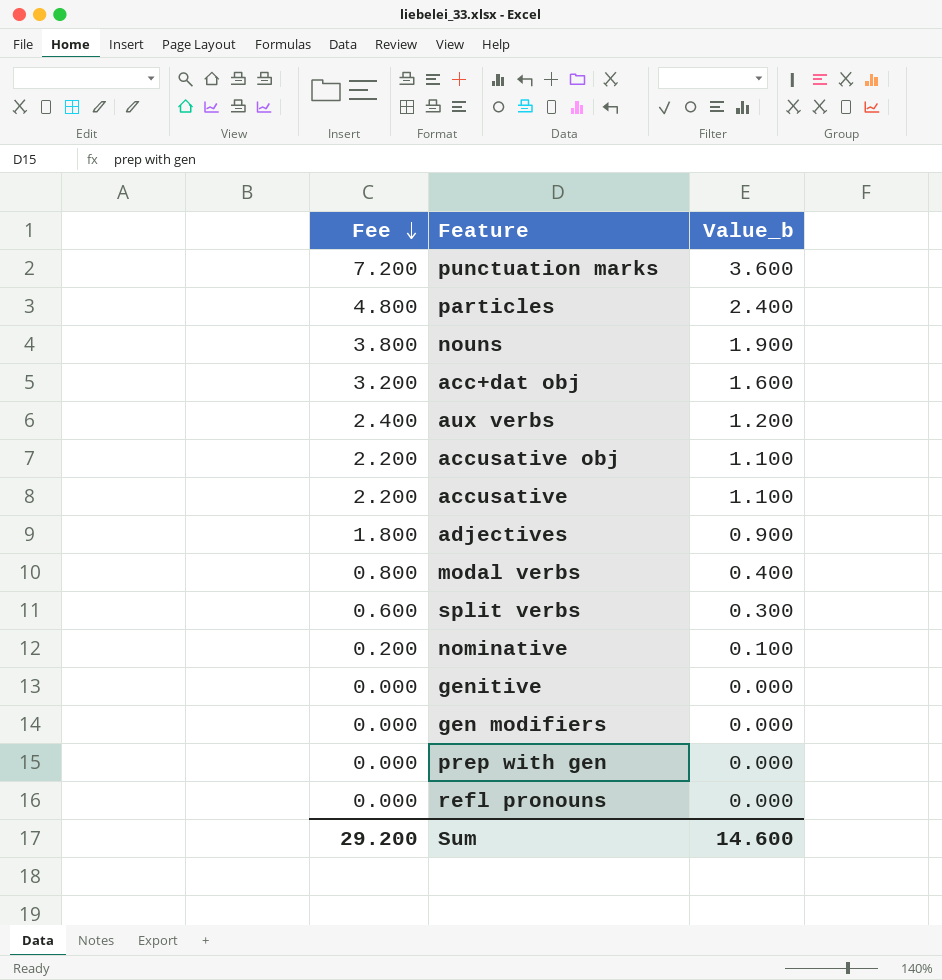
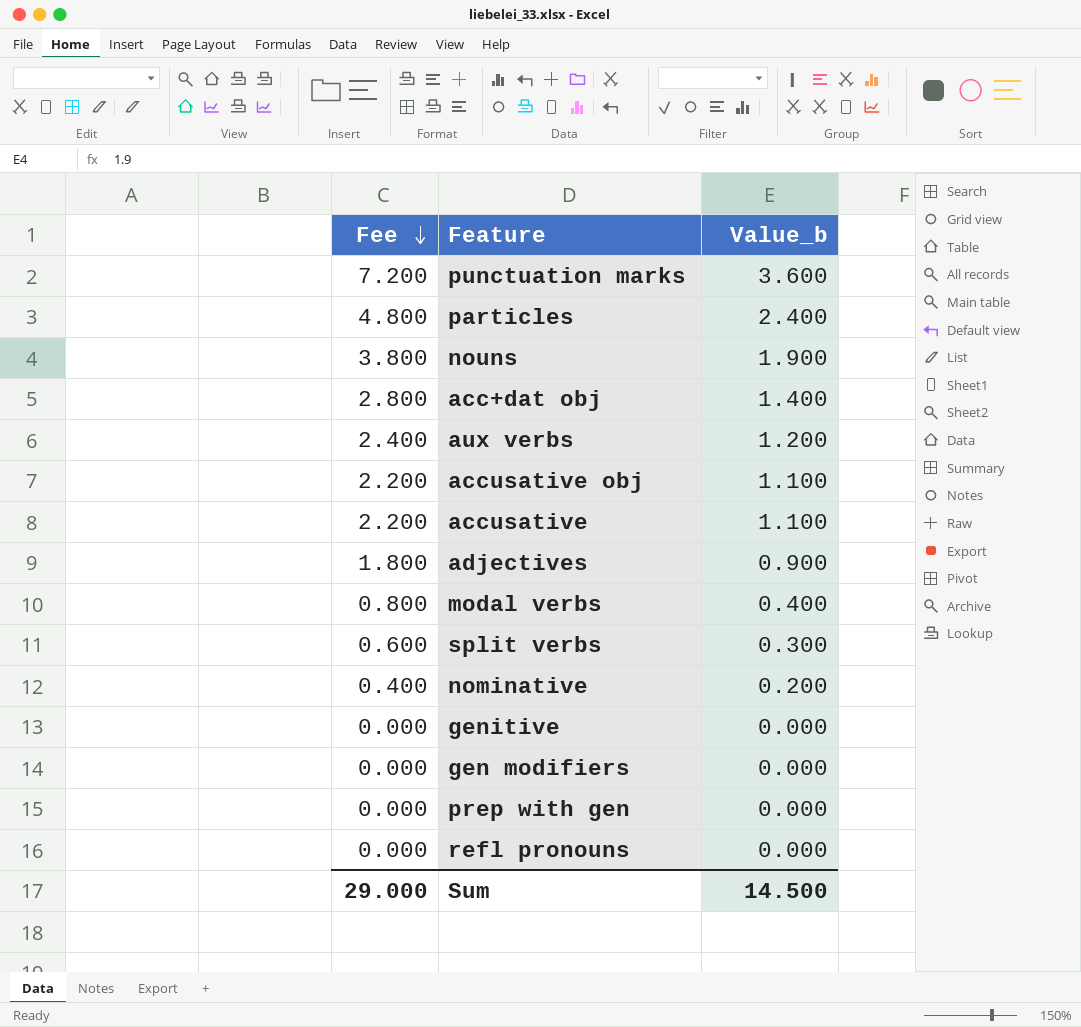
acc+dat obj | Fee: 3.200 -> 2.800
acc+dat obj | Value_b: 1.600 -> 1.400
nominative | Fee: 0.200 -> 0.400
nominative | Value_b: 0.100 -> 0.200
Sum | Fee: 29.200 -> 29.000
Sum | Value_b: 14.600 -> 14.500

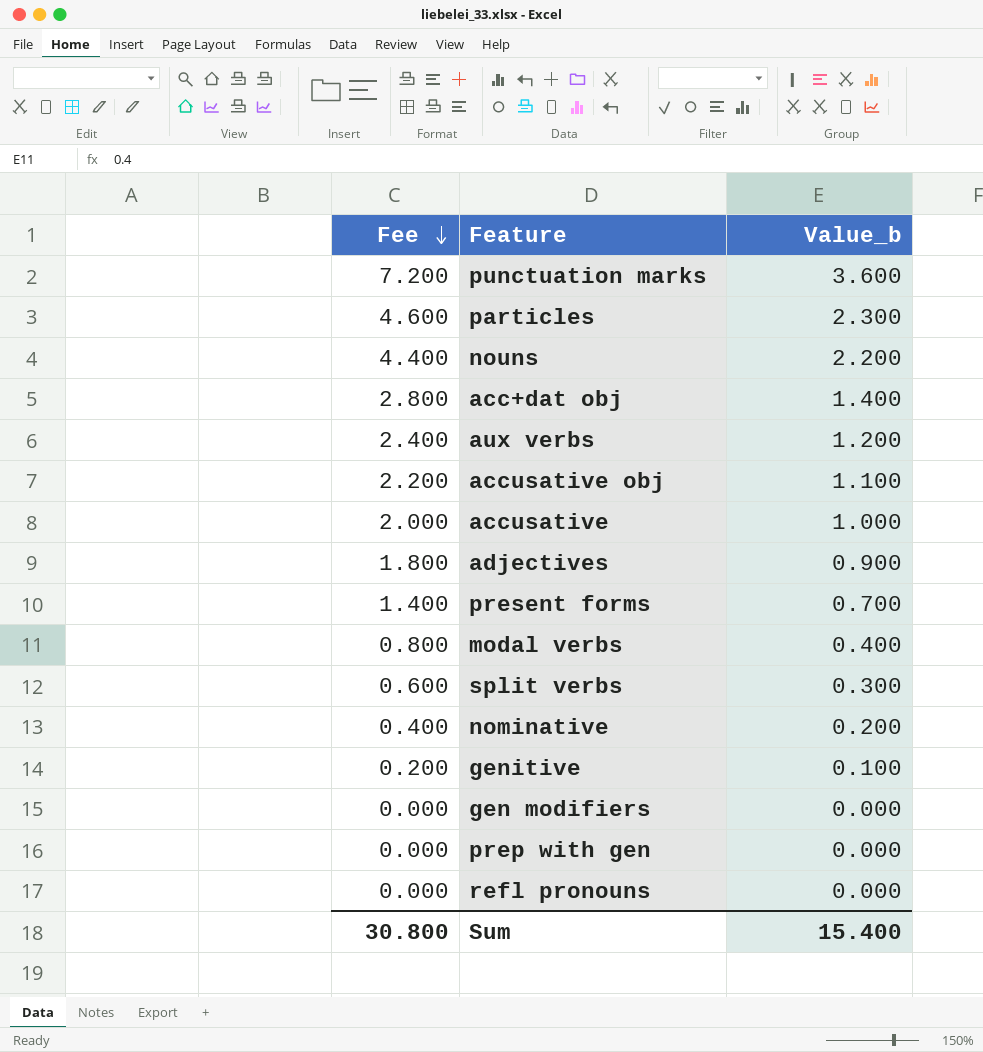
particles | Fee: 4.800 -> 4.600
particles | Value_b: 2.400 -> 2.300
nouns | Fee: 3.800 -> 4.400
nouns | Value_b: 1.900 -> 2.200
accusative | Fee: 2.200 -> 2.000
accusative | Value_b: 1.100 -> 1.000
row present forms: none -> 1.400 | 0.700
genitive | Fee: 0.000 -> 0.200
genitive | Value_b: 0.000 -> 0.100
Sum | Fee: 29.000 -> 30.800
Sum | Value_b: 14.500 -> 15.400

